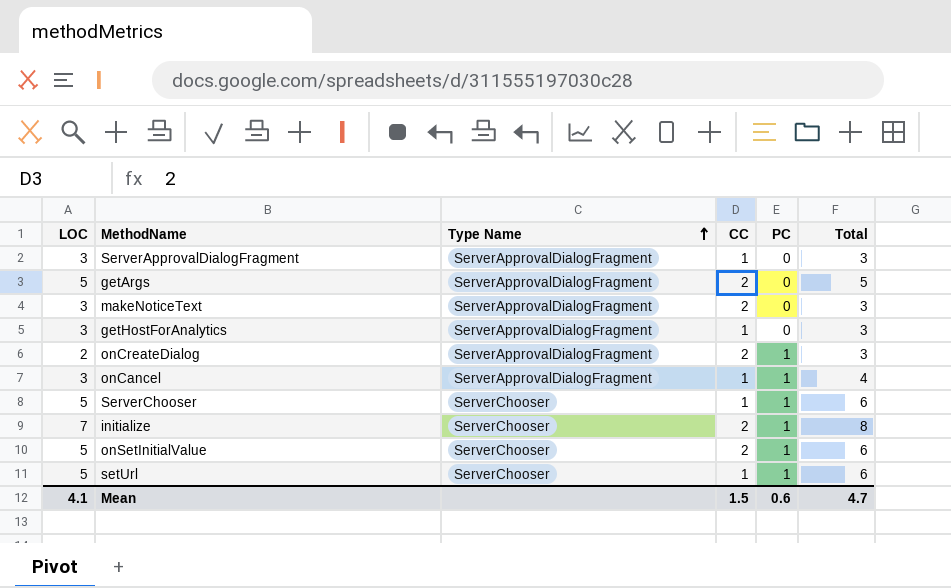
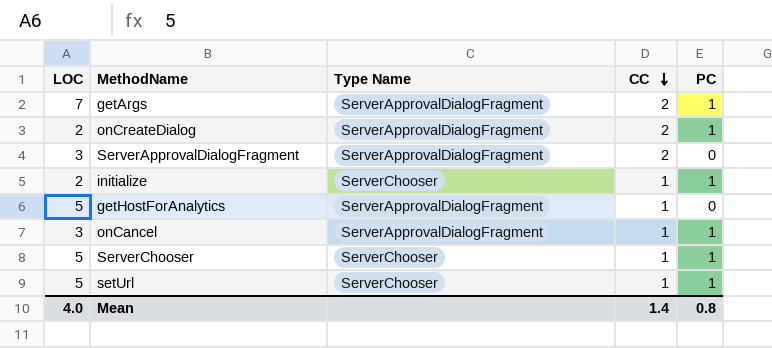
row order: Type Name ascending -> CC descending
column Total | formula: [LOC] + [PC] -> none
row makeNoticeText: 3 | ServerApprovalDialogFragment | 2 | 0 | 3 -> none
row onSetInitialValue: 5 | ServerChooser | 2 | 1 | 6 -> none
getArgs | LOC: 5 -> 7
getArgs | PC: 0 -> 1
ServerApprovalDialogFragment | CC: 1 -> 2
initialize | LOC: 7 -> 2
initialize | CC: 2 -> 1
getHostForAnalytics | LOC: 3 -> 5
Mean | LOC: 4.1 -> 4.0
Mean | CC: 1.5 -> 1.4
Mean | PC: 0.6 -> 0.8

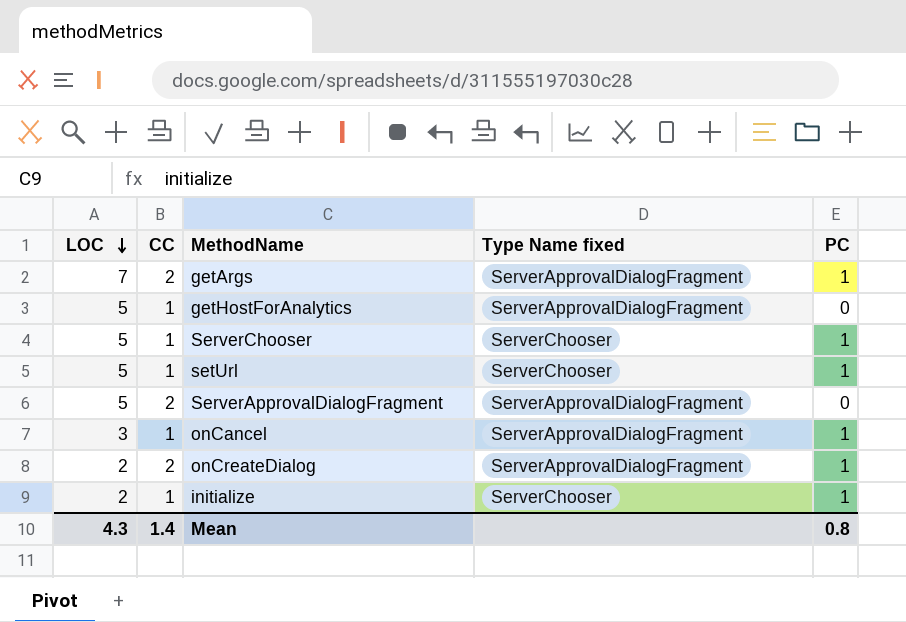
row order: CC descending -> LOC descending
column CC | position: 4 -> 2
column name: Type Name -> Type Name fixed
ServerApprovalDialogFragment | LOC: 3 -> 5
Mean | LOC: 4.0 -> 4.3

